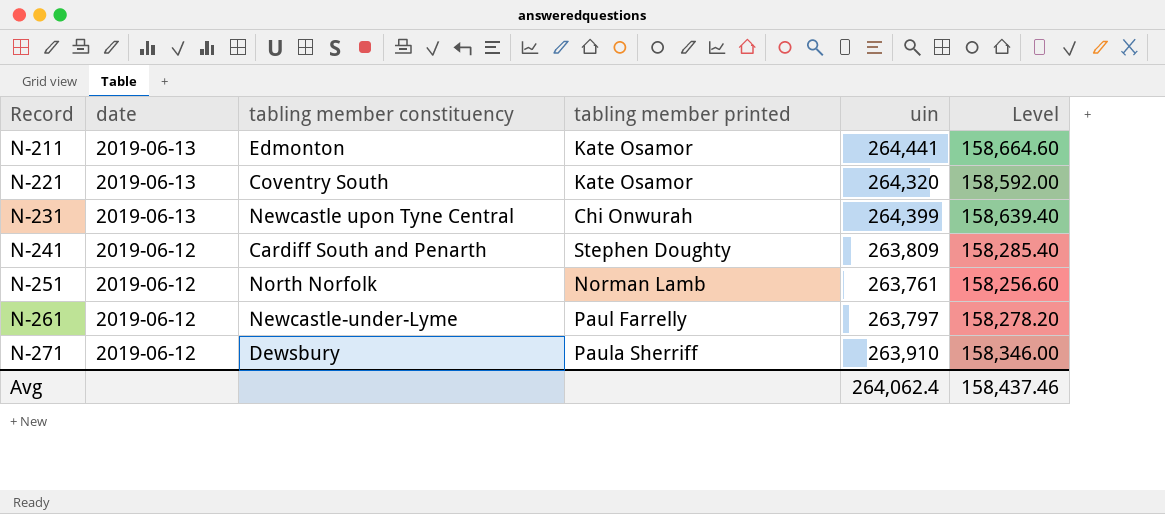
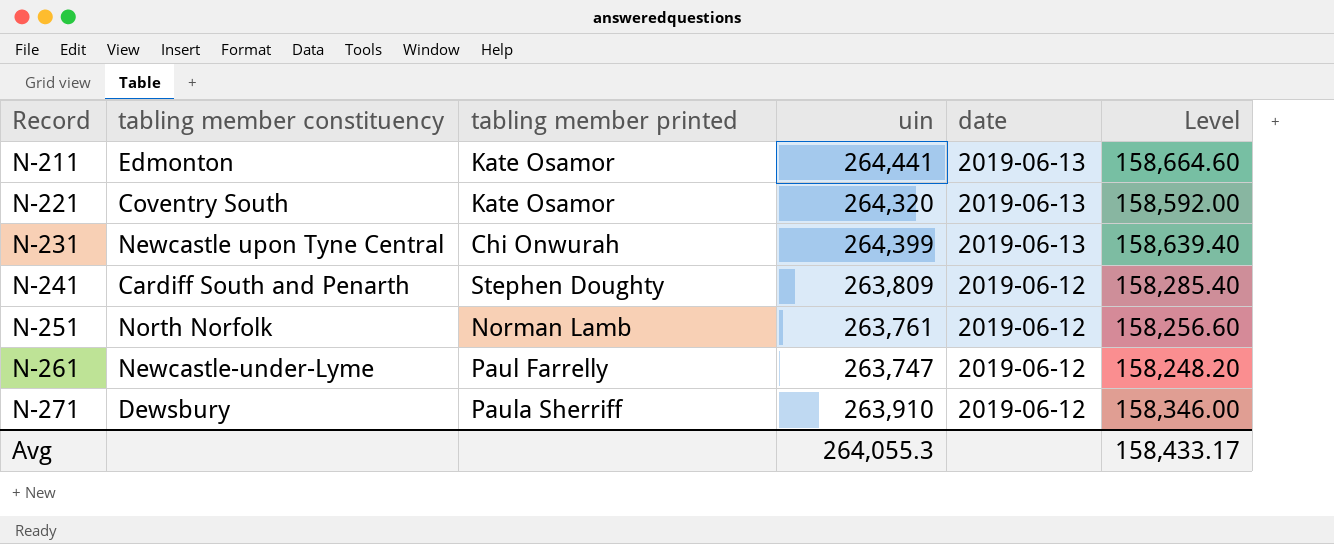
column date | position: 2 -> 5
N-261 | uin: 263,797 -> 263,747
N-261 | Level: 158,278.20 -> 158,248.20
Avg | uin: 264,062.4 -> 264,055.3
Avg | Level: 158,437.46 -> 158,433.17

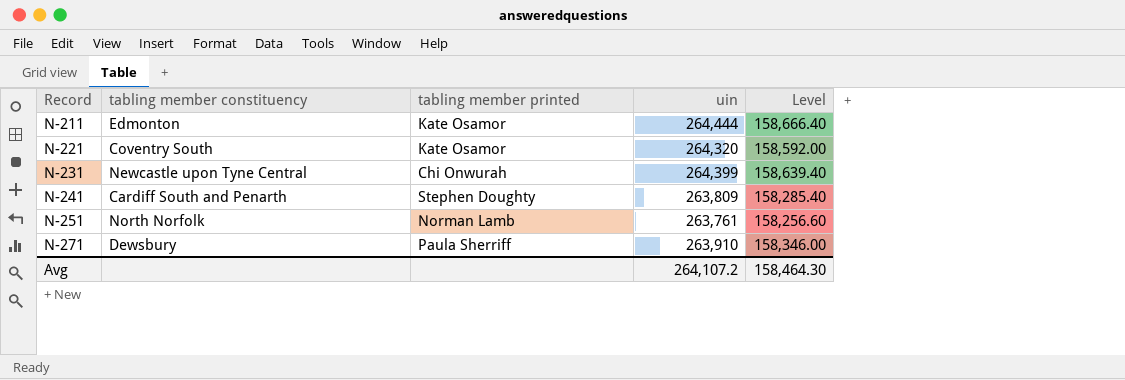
column date | position: 5 -> none
row N-261: Newcastle-under-Lyme | Paul Farrelly | 263,747 | 2019-06-12 | 158,248.20 -> none
N-211 | uin: 264,441 -> 264,444
N-211 | Level: 158,664.60 -> 158,666.40
Avg | uin: 264,055.3 -> 264,107.2
Avg | Level: 158,433.17 -> 158,464.30

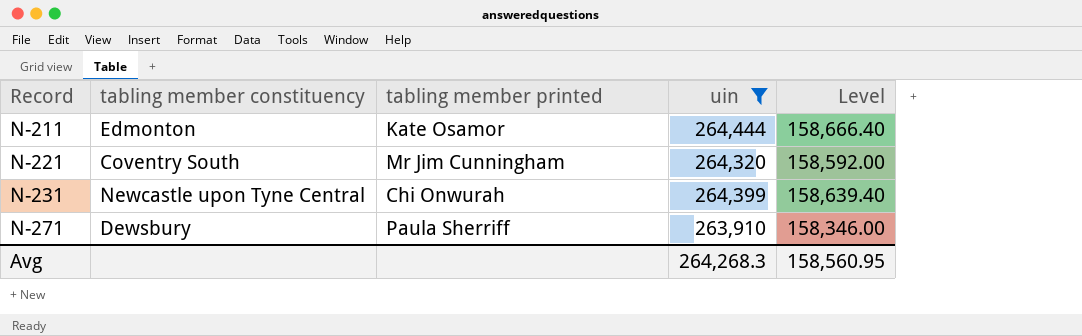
filter: none -> uin >= 263,910
N-221 | tabling member printed: Kate Osamor -> Mr Jim Cunningham
Avg | uin: 264,107.2 -> 264,268.3
Avg | Level: 158,464.30 -> 158,560.95

